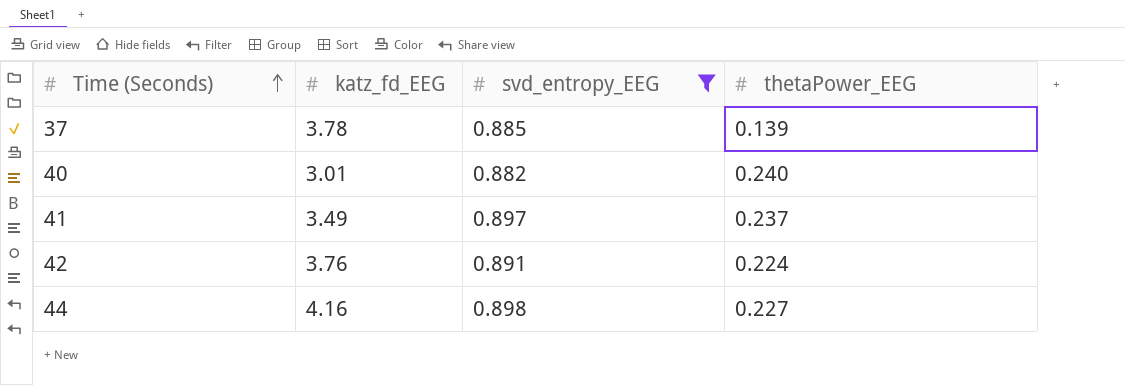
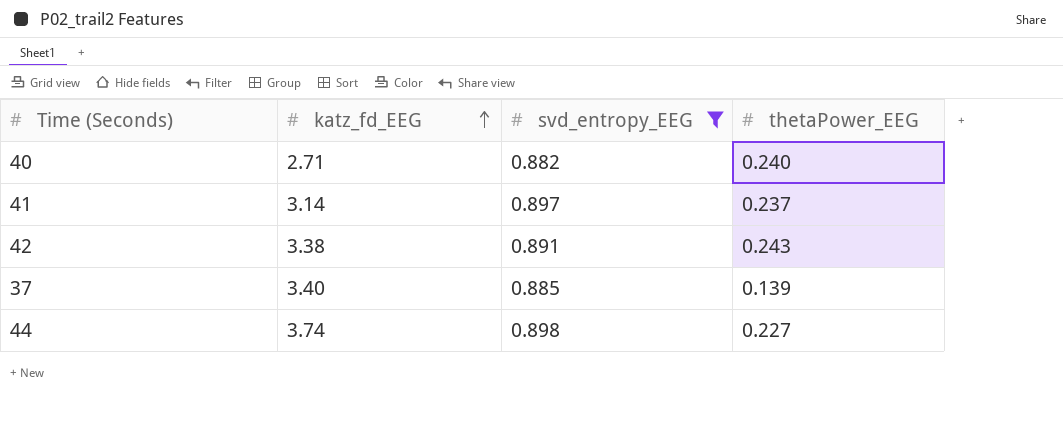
row order: Time (Seconds) ascending -> katz_fd_EEG ascending
40 | katz_fd_EEG: 3.01 -> 2.71
41 | katz_fd_EEG: 3.49 -> 3.14
42 | katz_fd_EEG: 3.76 -> 3.38
42 | thetaPower_EEG: 0.224 -> 0.243
37 | katz_fd_EEG: 3.78 -> 3.40
44 | katz_fd_EEG: 4.16 -> 3.74

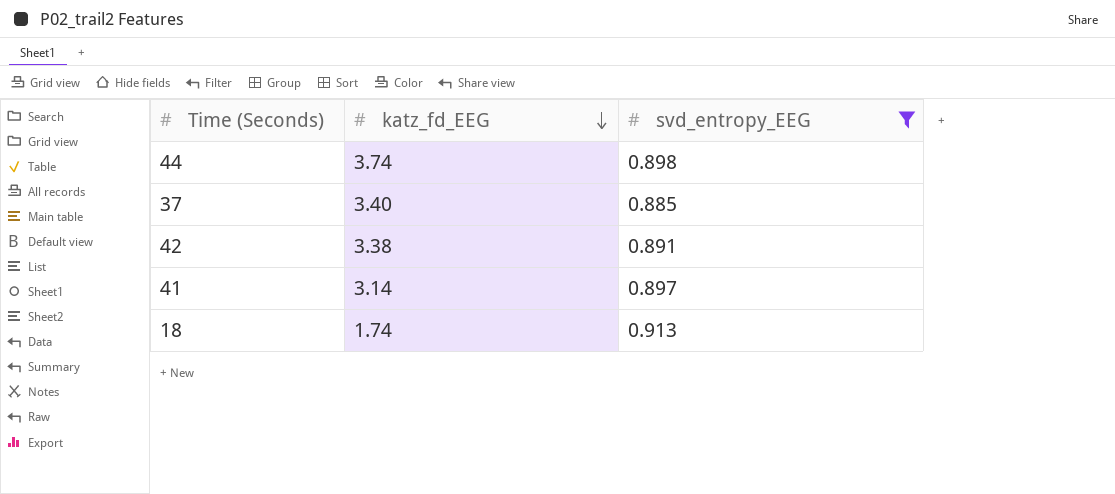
row order: katz_fd_EEG ascending -> katz_fd_EEG descending
column thetaPower_EEG | position: 4 -> none
row 40: 2.71 | 0.882 | 0.240 -> none
row 18: none -> 1.74 | 0.913

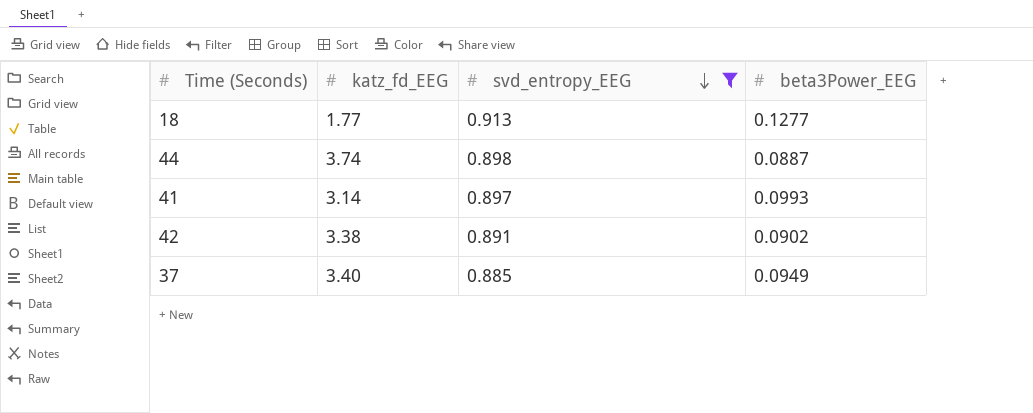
row order: katz_fd_EEG descending -> svd_entropy_EEG descending
column beta3Power_EEG | position: none -> 4
18 | katz_fd_EEG: 1.74 -> 1.77

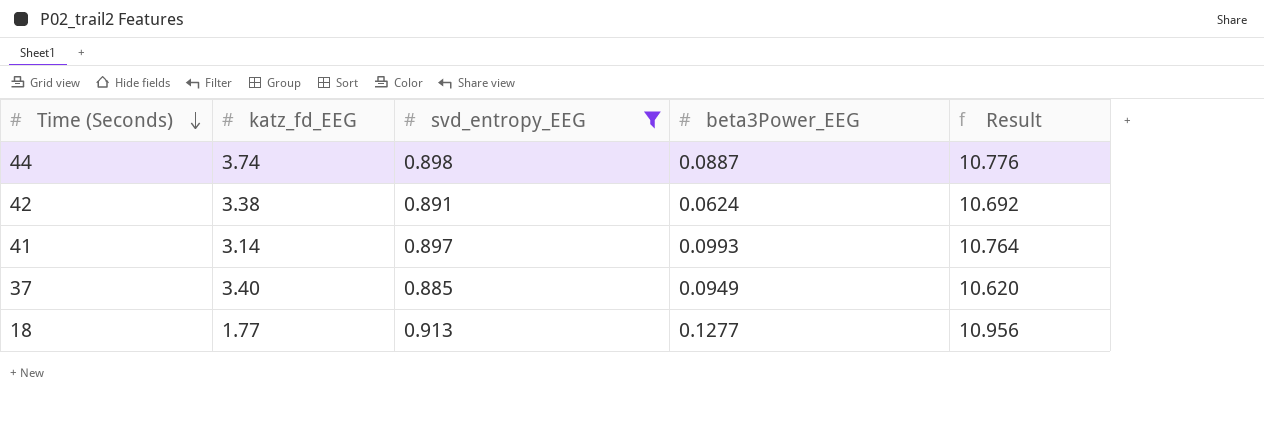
row order: svd_entropy_EEG descending -> Time (Seconds) descending
column Result | formula: none -> [svd_entropy_EEG] * 12
42 | beta3Power_EEG: 0.0902 -> 0.0624

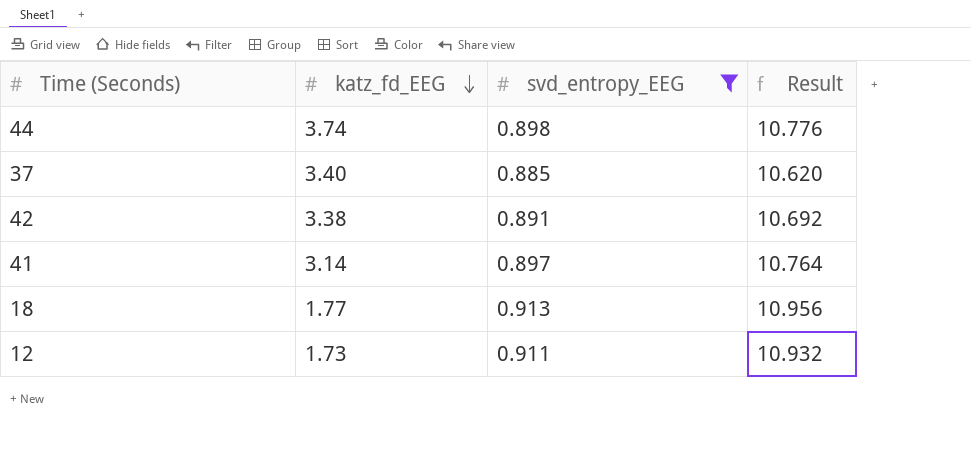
row order: Time (Seconds) descending -> katz_fd_EEG descending
column beta3Power_EEG | position: 4 -> none
row 12: none -> 1.73 | 0.911 | 10.932

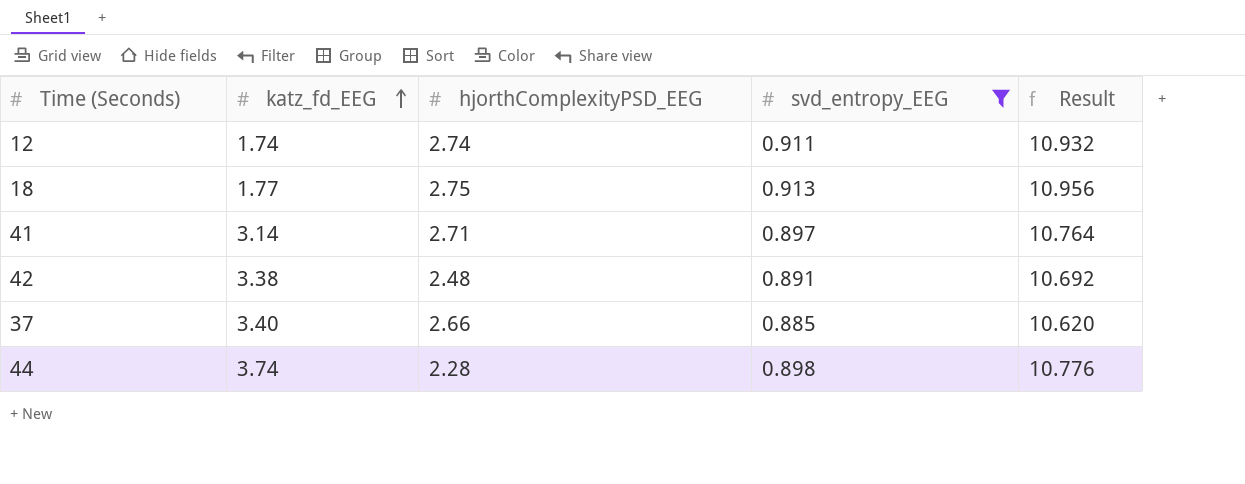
row order: katz_fd_EEG descending -> katz_fd_EEG ascending
column hjorthComplexityPSD_EEG | position: none -> 3
12 | katz_fd_EEG: 1.73 -> 1.74

